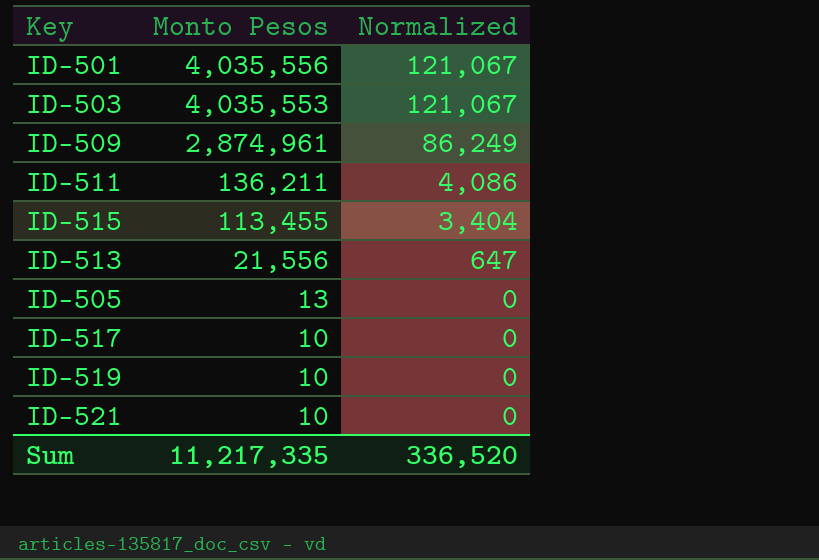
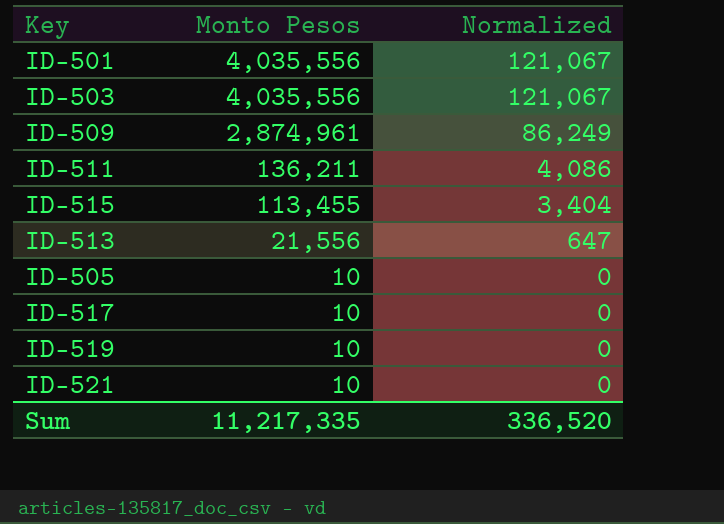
ID-503 | Monto Pesos: 4,035,553 -> 4,035,556
ID-505 | Monto Pesos: 13 -> 10

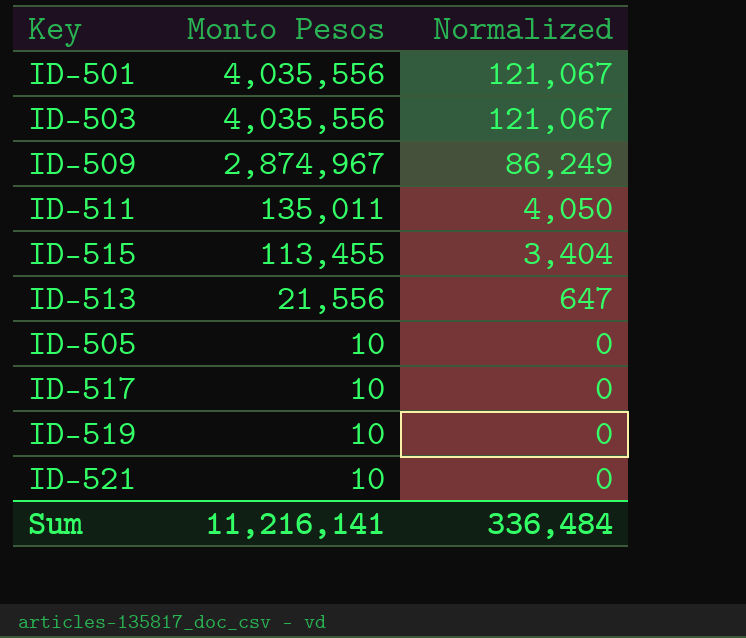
ID-509 | Monto Pesos: 2,874,961 -> 2,874,967
ID-511 | Monto Pesos: 136,211 -> 135,011
ID-511 | Normalized: 4,086 -> 4,050
Sum | Monto Pesos: 11,217,335 -> 11,216,141
Sum | Normalized: 336,520 -> 336,484

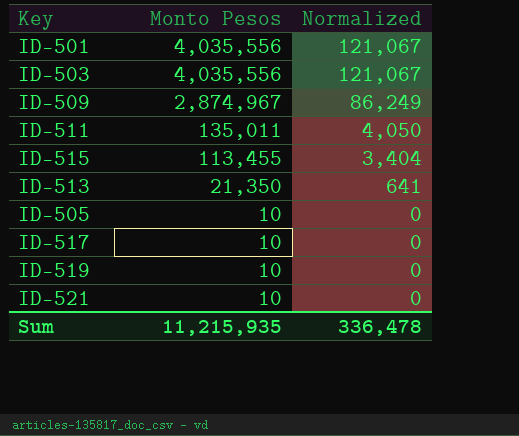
ID-513 | Monto Pesos: 21,556 -> 21,350
ID-513 | Normalized: 647 -> 641
Sum | Monto Pesos: 11,216,141 -> 11,215,935
Sum | Normalized: 336,484 -> 336,478

